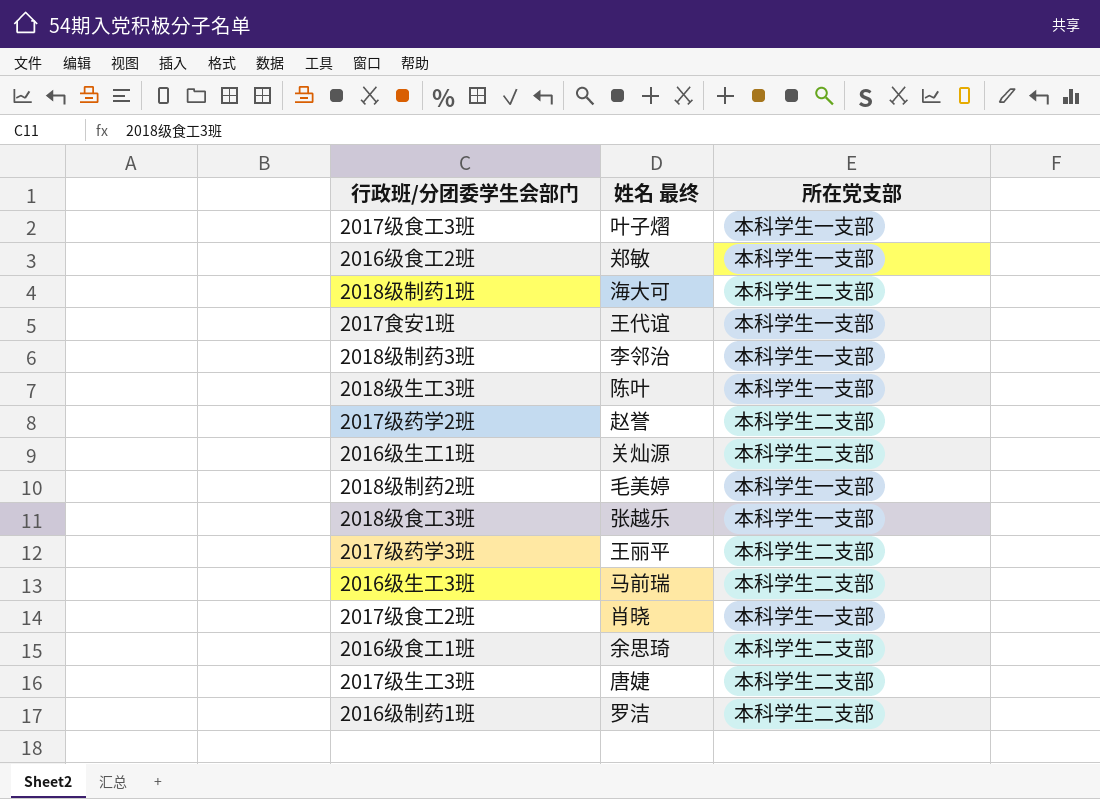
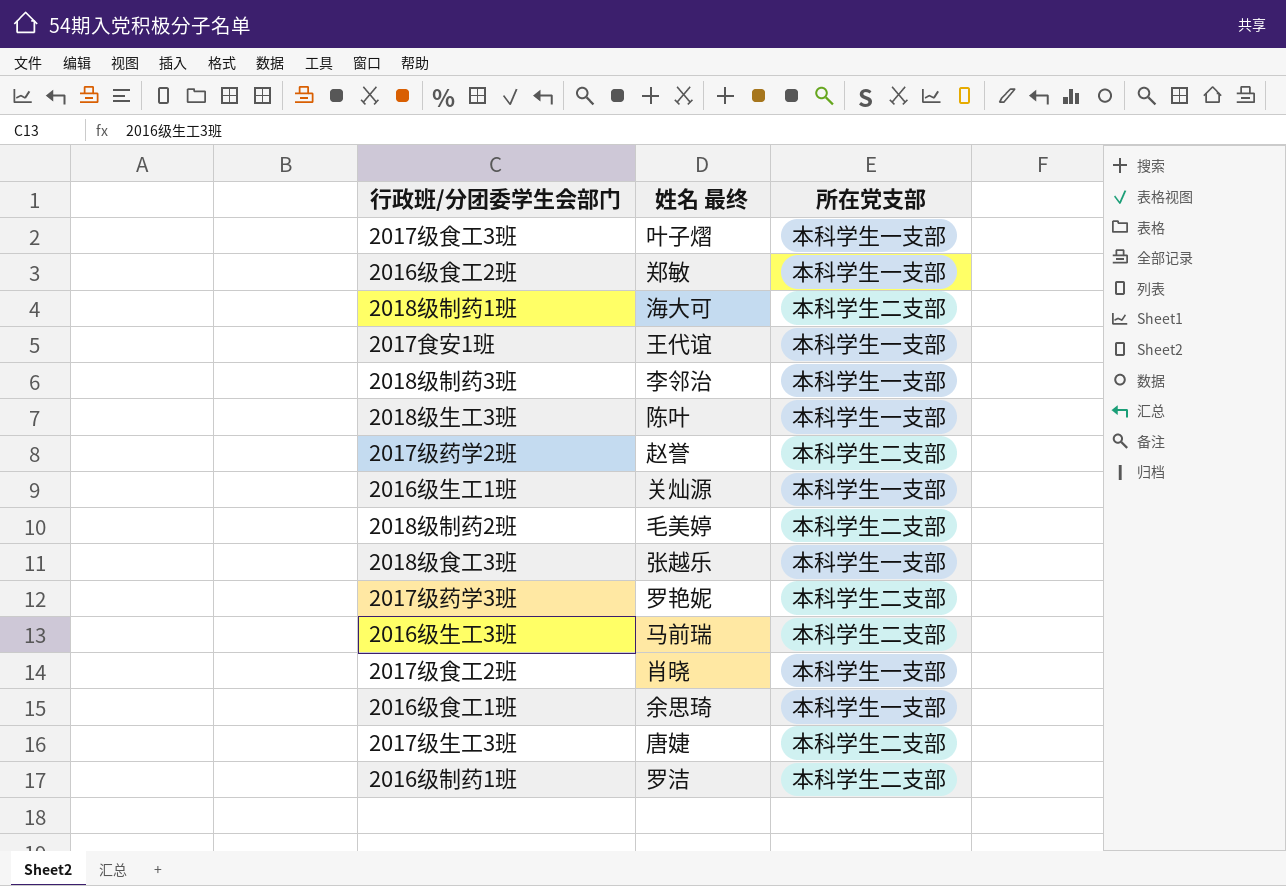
2016级生工1班 | 所在党支部: 本科学生二支部 -> 本科学生一支部
2018级制药2班 | 所在党支部: 本科学生一支部 -> 本科学生二支部
2017级药学3班 | 姓名 最终: 王丽平 -> 罗艳妮
2016级食工1班 | 所在党支部: 本科学生二支部 -> 本科学生一支部

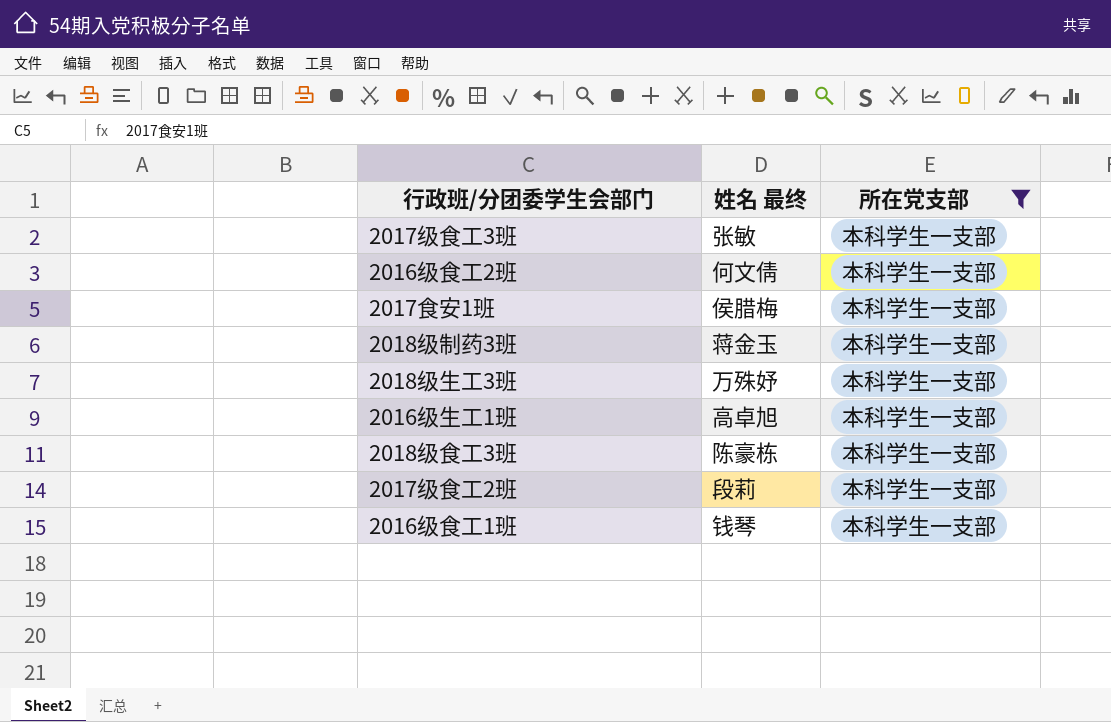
filter: none -> 所在党支部 = 本科学生一支部
2017级食工3班 | 姓名 最终: 叶子熠 -> 张敏
2016级食工2班 | 姓名 最终: 郑敏 -> 何文倩
2017食安1班 | 姓名 最终: 王代谊 -> 侯腊梅
2018级制药3班 | 姓名 最终: 李邻治 -> 蒋金玉
2018级生工3班 | 姓名 最终: 陈叶 -> 万殊妤
2016级生工1班 | 姓名 最终: 关灿源 -> 高卓旭
2018级食工3班 | 姓名 最终: 张越乐 -> 陈豪栋
2017级食工2班 | 姓名 最终: 肖晓 -> 段莉
2016级食工1班 | 姓名 最终: 余思琦 -> 钱琴

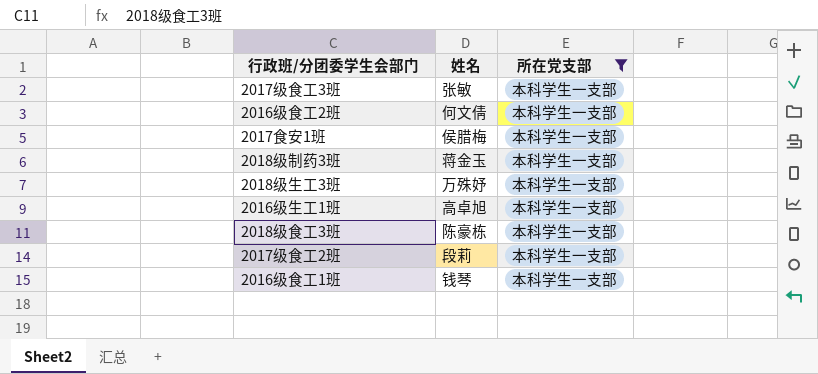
column name: 姓名 最终 -> 姓名

